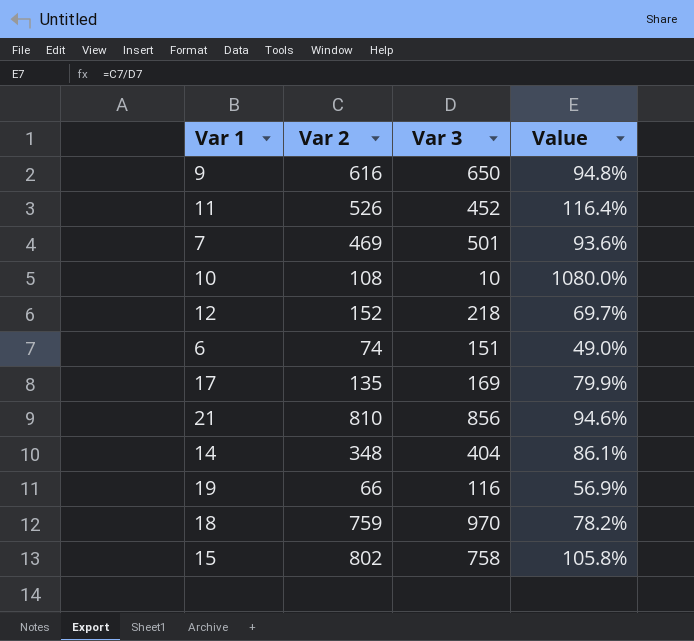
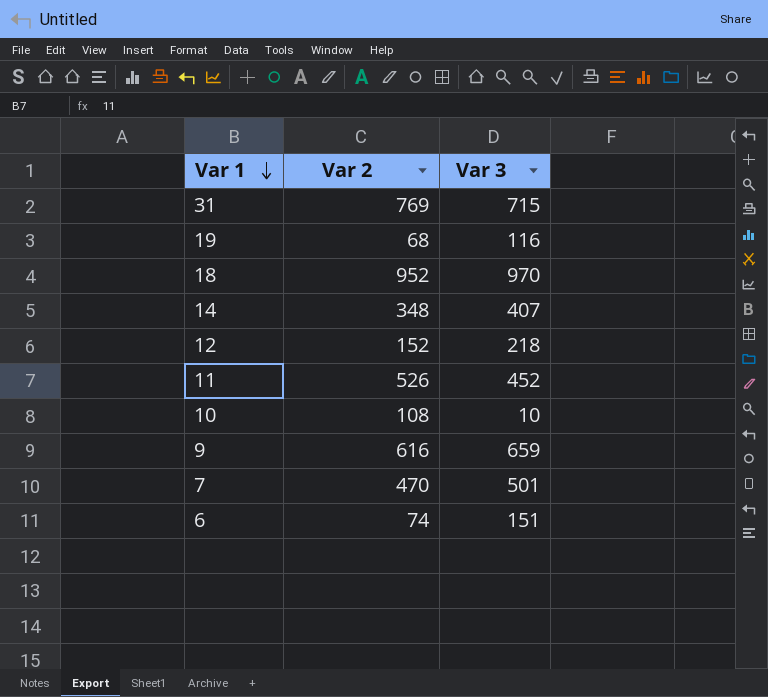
row order: none -> Var 1 descending
column Value | formula: [Var 2] / [Var 3] -> none
row 17: 135 | 169 | 79.9% -> none
row 21: 810 | 856 | 94.6% -> none
row 15: 802 | 758 | 105.8% -> none
row 31: none -> 769 | 715
19 | Var 2: 66 -> 68
18 | Var 2: 759 -> 952
14 | Var 3: 404 -> 407
9 | Var 3: 650 -> 659
7 | Var 2: 469 -> 470

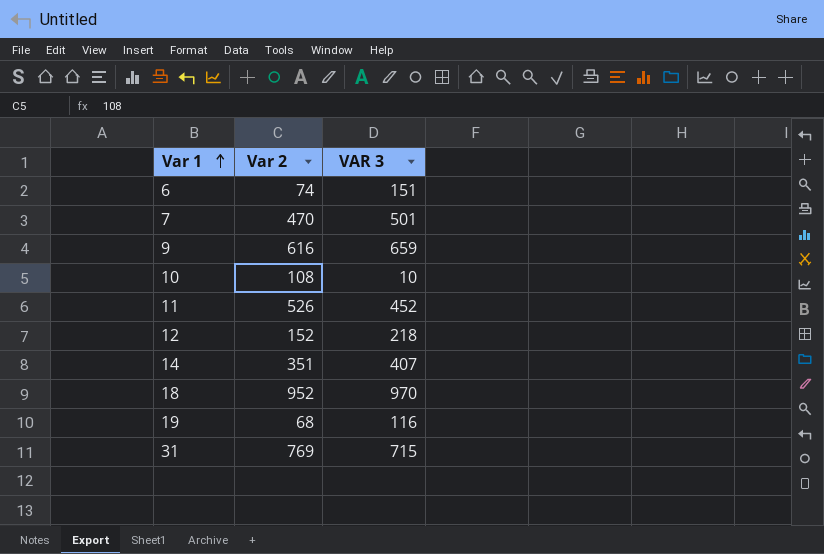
row order: Var 1 descending -> Var 1 ascending
column name: Var 3 -> VAR 3
14 | Var 2: 348 -> 351

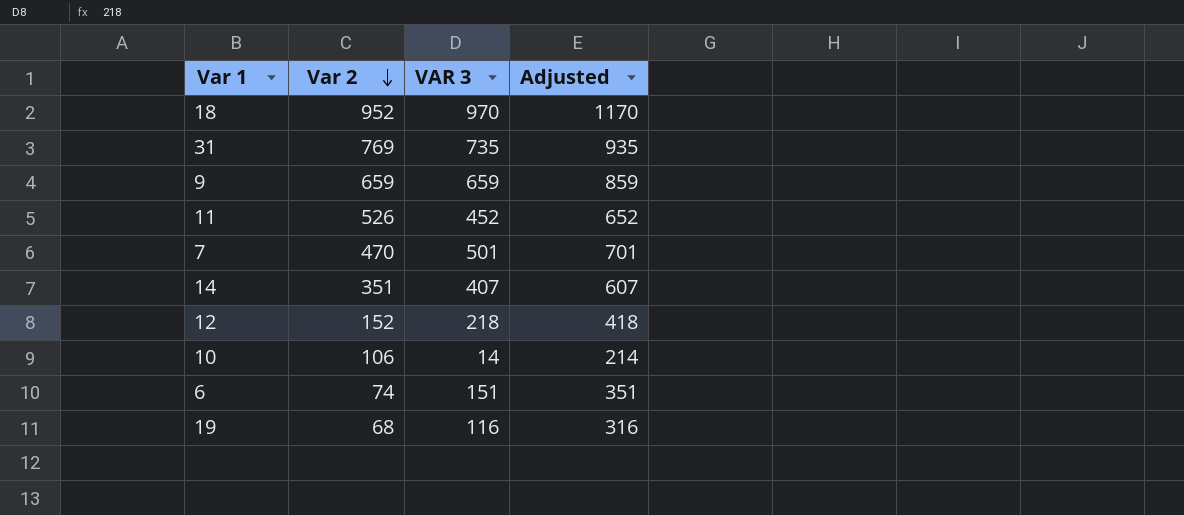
row order: Var 1 ascending -> Var 2 descending
column Adjusted | formula: none -> [VAR 3] + 200
31 | VAR 3: 715 -> 735
9 | Var 2: 616 -> 659
10 | Var 2: 108 -> 106
10 | VAR 3: 10 -> 14

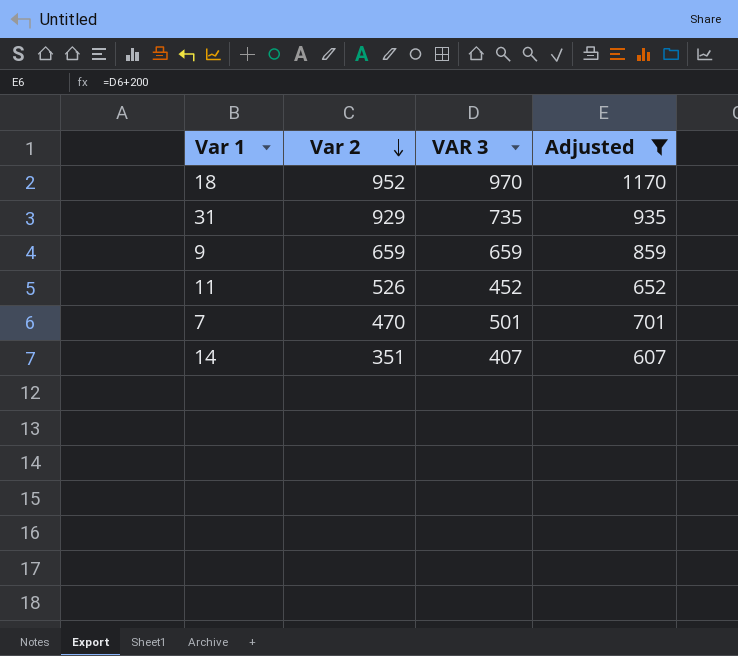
filter: none -> Adjusted >= 607
31 | Var 2: 769 -> 929

